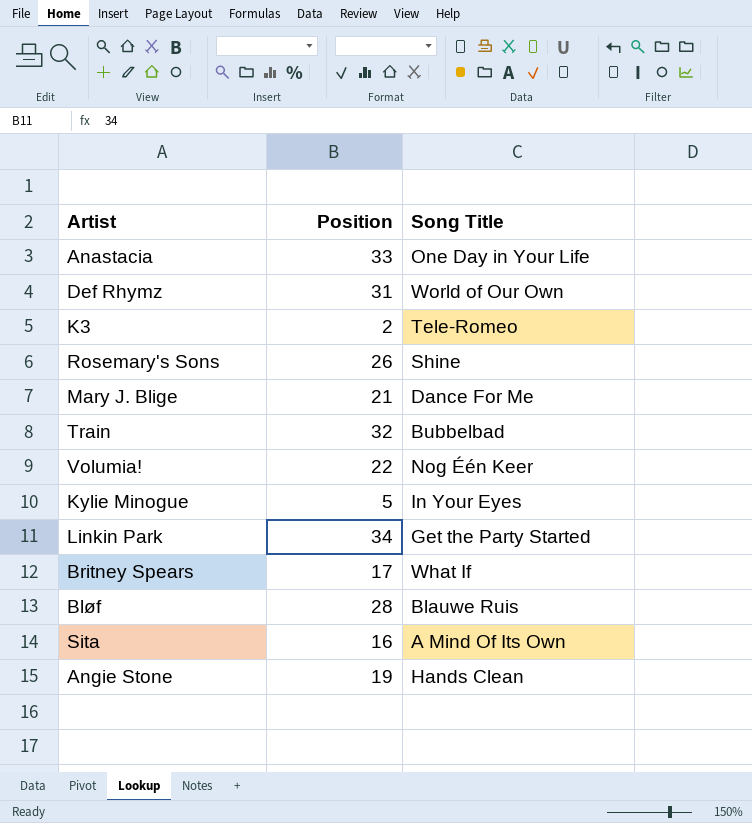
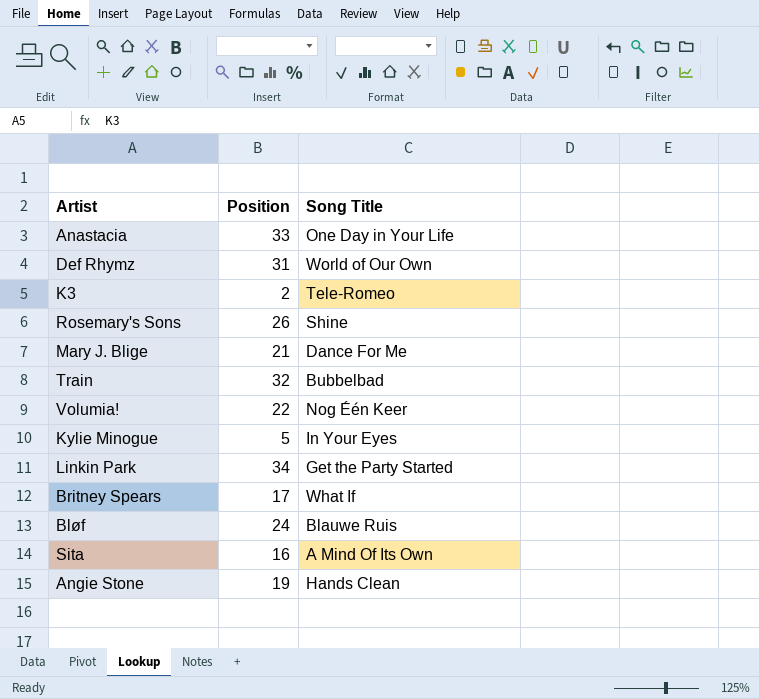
Bløf | Position: 28 -> 24

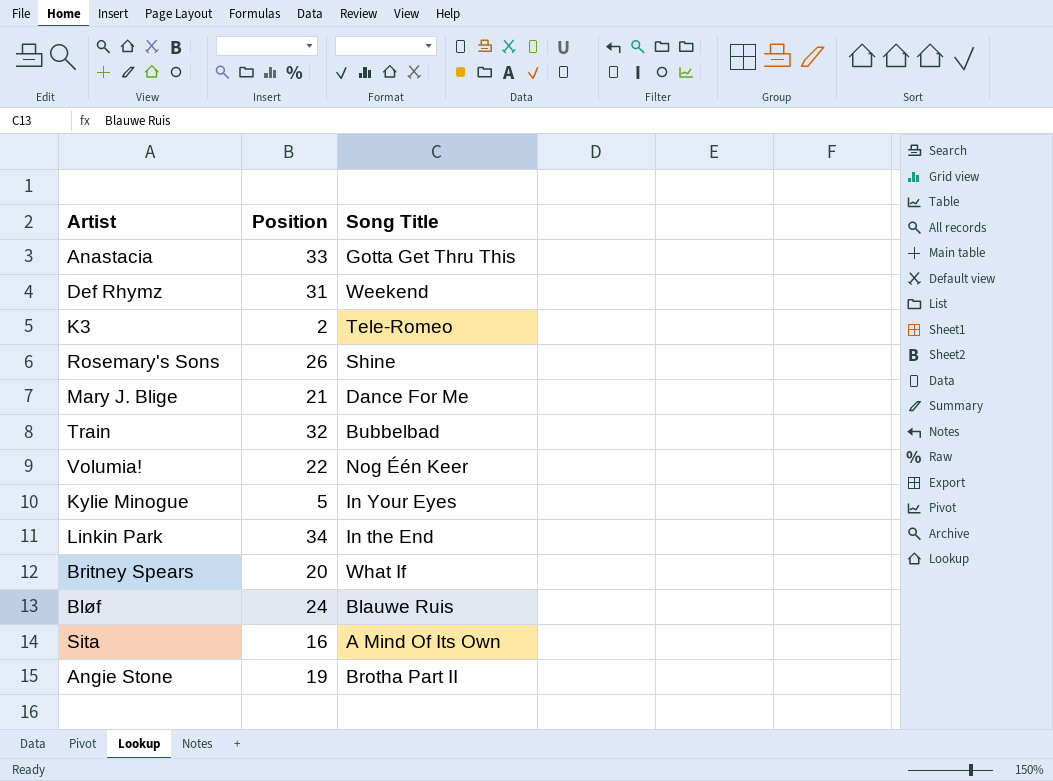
Anastacia | Song Title: One Day in Your Life -> Gotta Get Thru This
Def Rhymz | Song Title: World of Our Own -> Weekend
Linkin Park | Song Title: Get the Party Started -> In the End
Britney Spears | Position: 17 -> 20
Angie Stone | Song Title: Hands Clean -> Brotha Part II

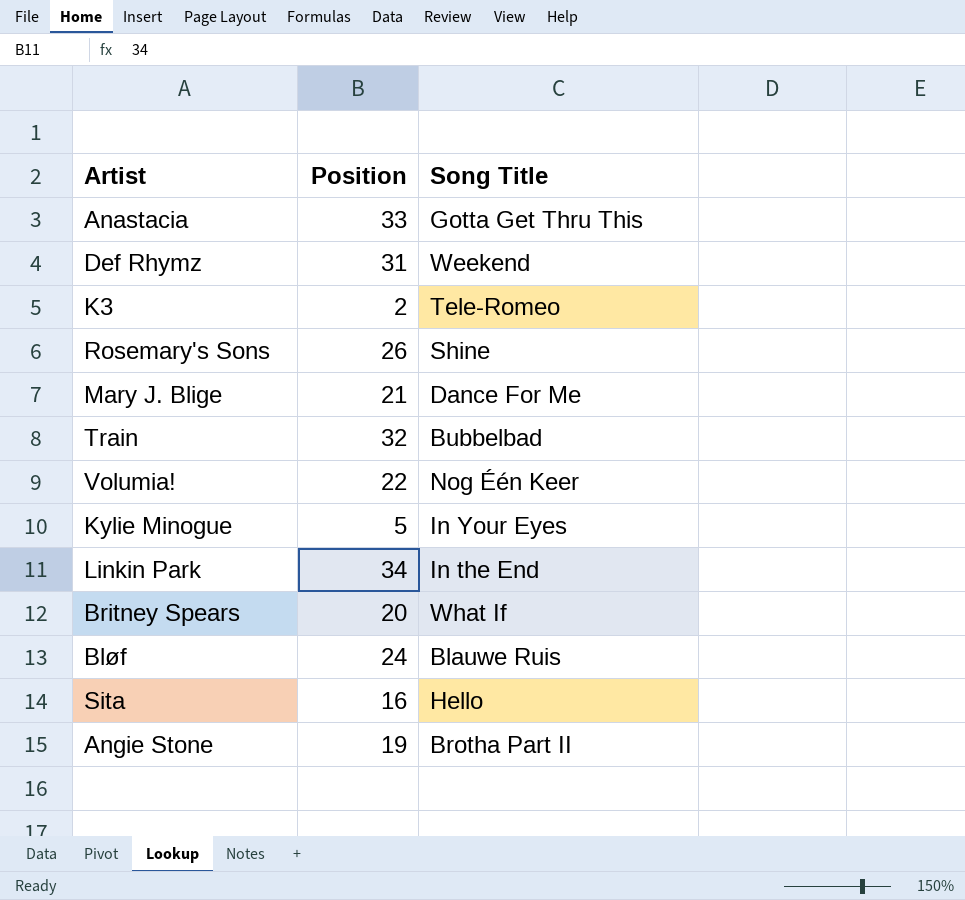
Sita | Song Title: A Mind Of Its Own -> Hello

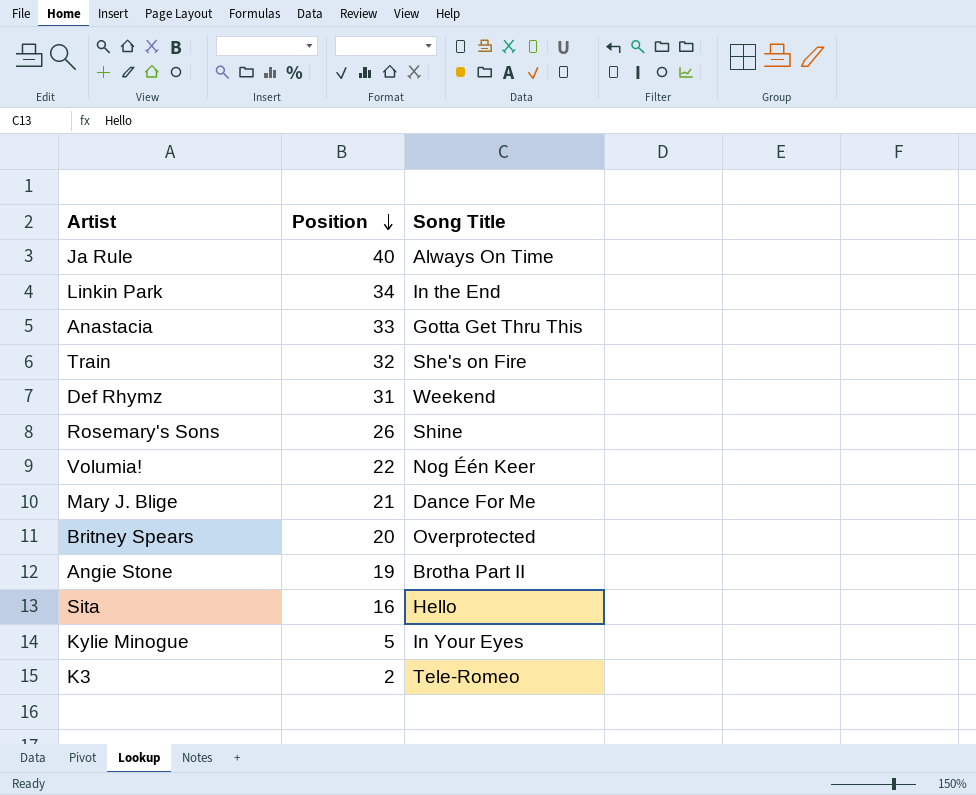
row order: none -> Position descending
row Bløf: 24 | Blauwe Ruis -> none
row Ja Rule: none -> 40 | Always On Time
Train | Song Title: Bubbelbad -> She's on Fire
Britney Spears | Song Title: What If -> Overprotected

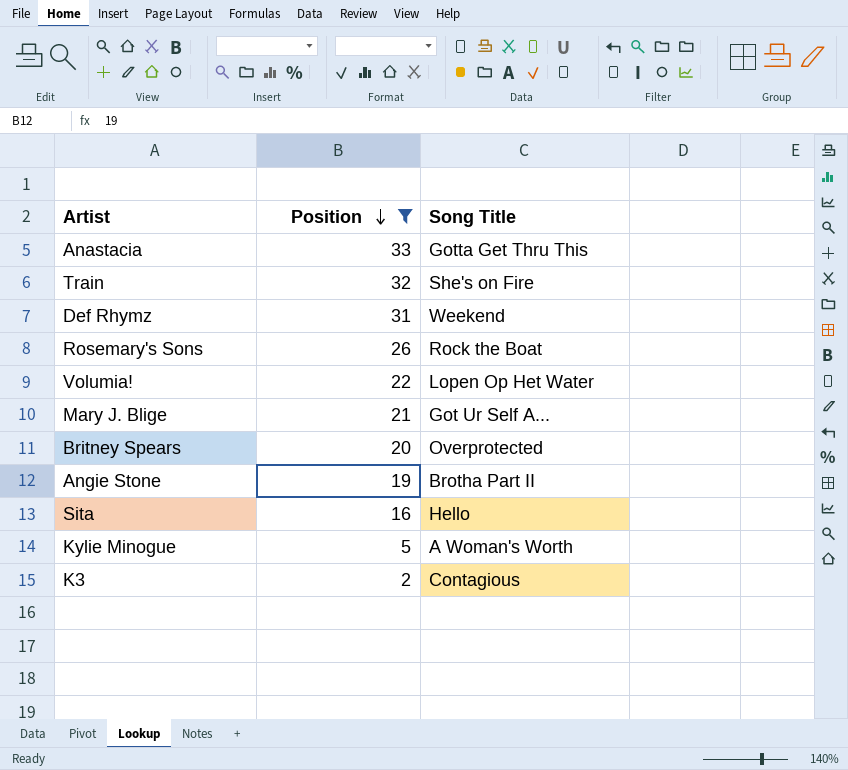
filter: none -> Position <= 33
Rosemary's Sons | Song Title: Shine -> Rock the Boat
Volumia! | Song Title: Nog Één Keer -> Lopen Op Het Water
Mary J. Blige | Song Title: Dance For Me -> Got Ur Self A...
Kylie Minogue | Song Title: In Your Eyes -> A Woman's Worth
K3 | Song Title: Tele-Romeo -> Contagious

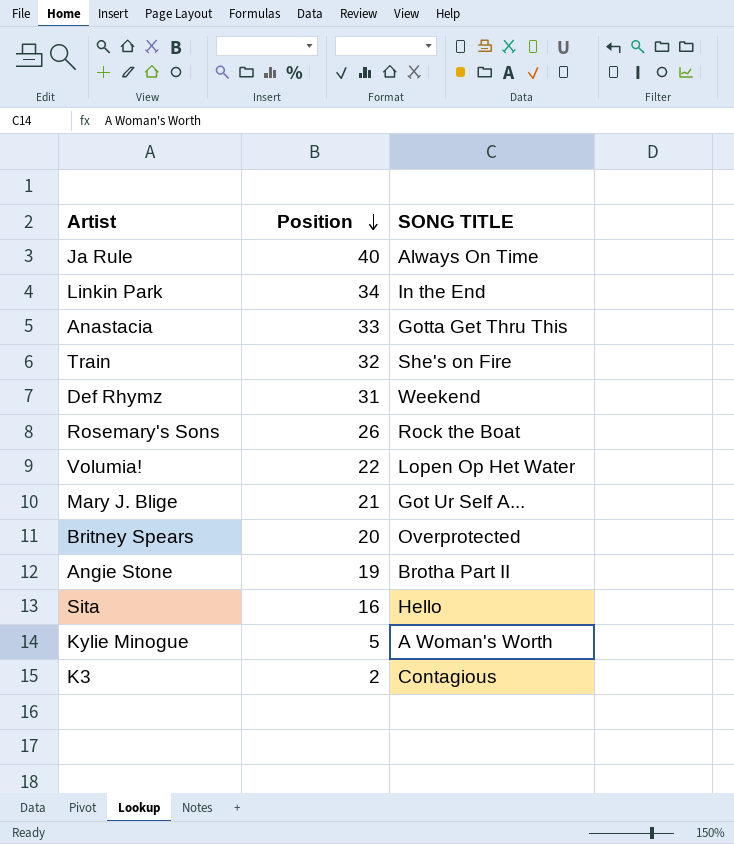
filter: Position <= 33 -> none
column name: Song Title -> SONG TITLE

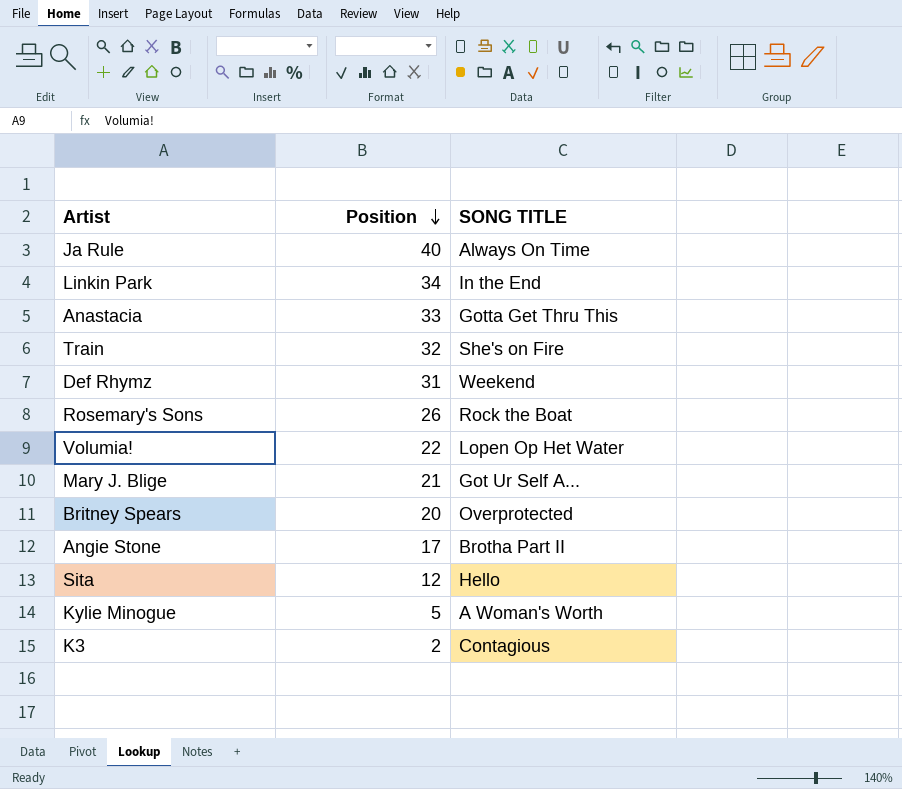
Angie Stone | Position: 19 -> 17
Sita | Position: 16 -> 12

